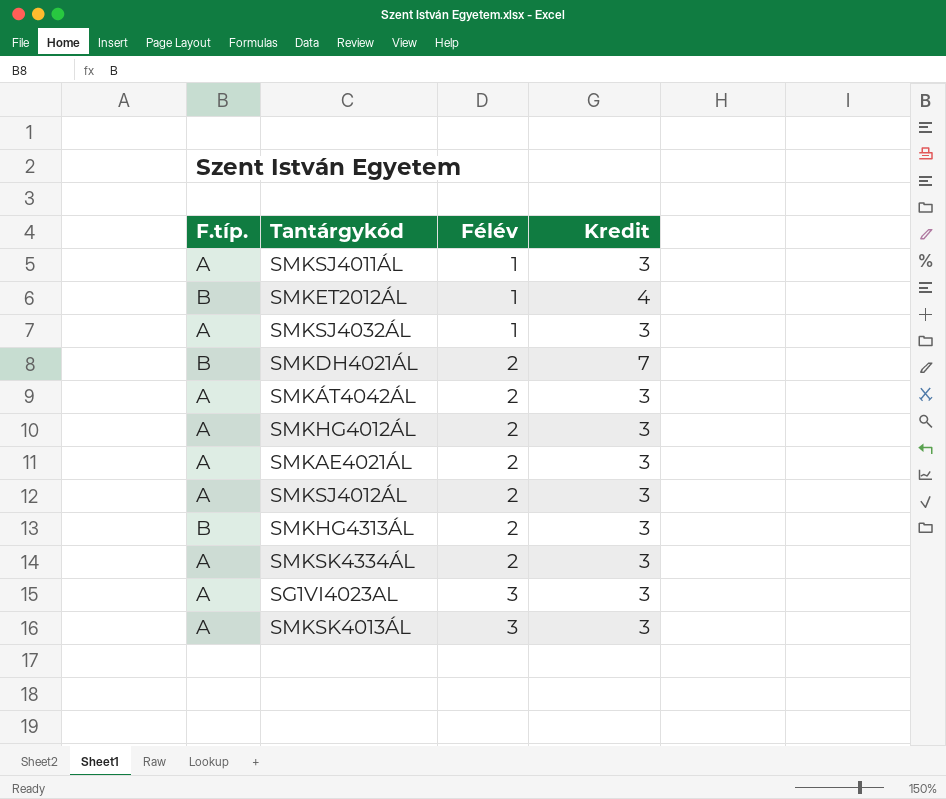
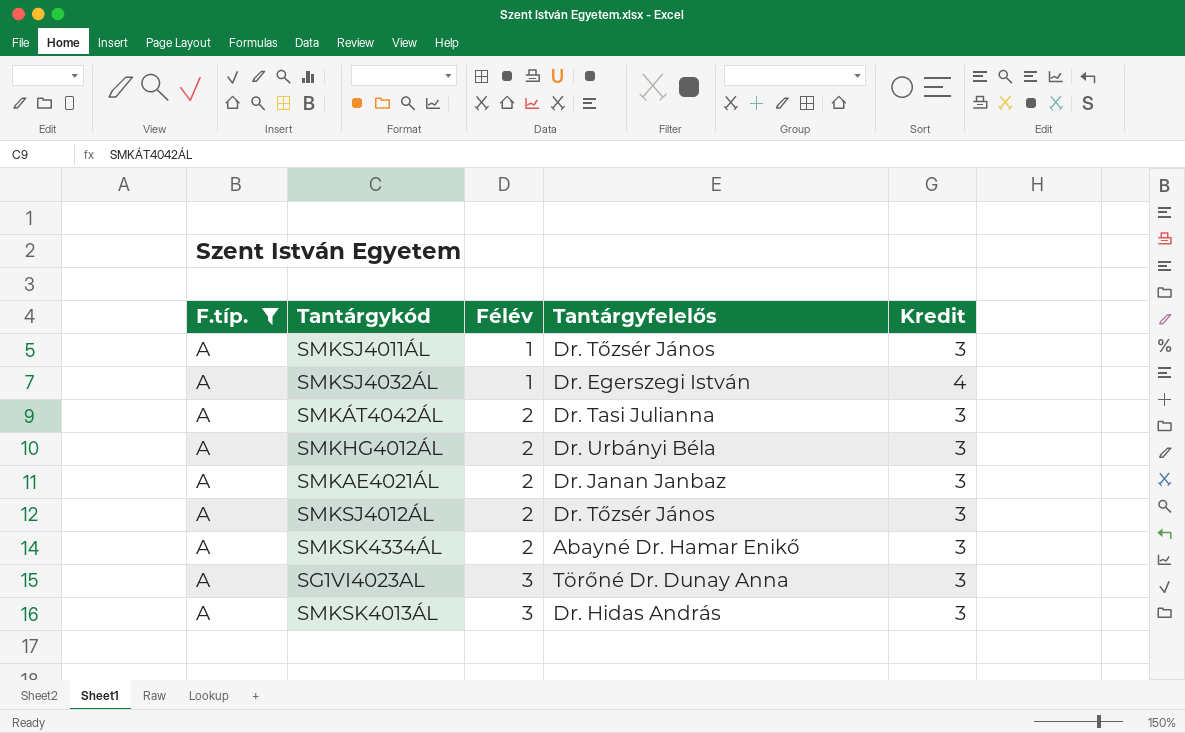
filter: none -> F.típ. = A
column Tantárgyfelelős | position: none -> 4
SMKSJ4032ÁL | Kredit: 3 -> 4

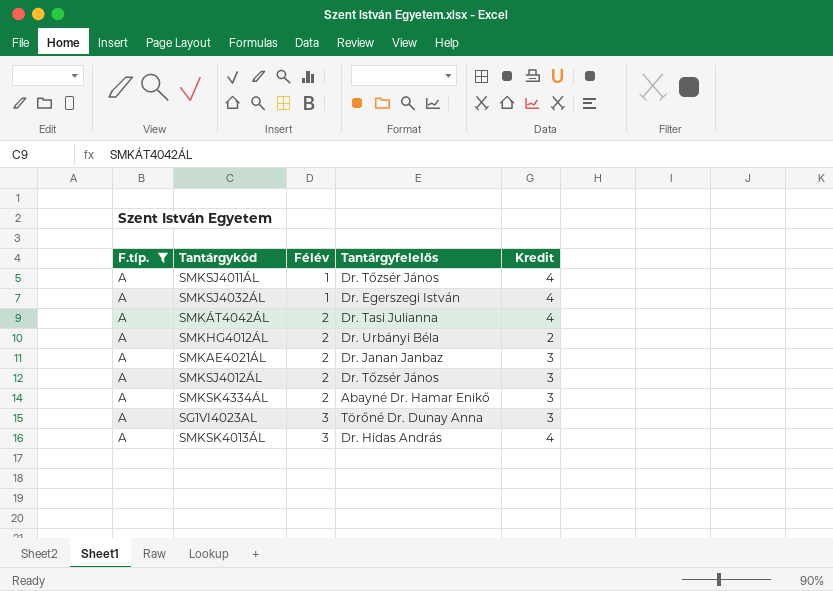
SMKSJ4011ÁL | Kredit: 3 -> 4
SMKÁT4042ÁL | Kredit: 3 -> 4
SMKHG4012ÁL | Kredit: 3 -> 2
SMKSK4013ÁL | Kredit: 3 -> 4

